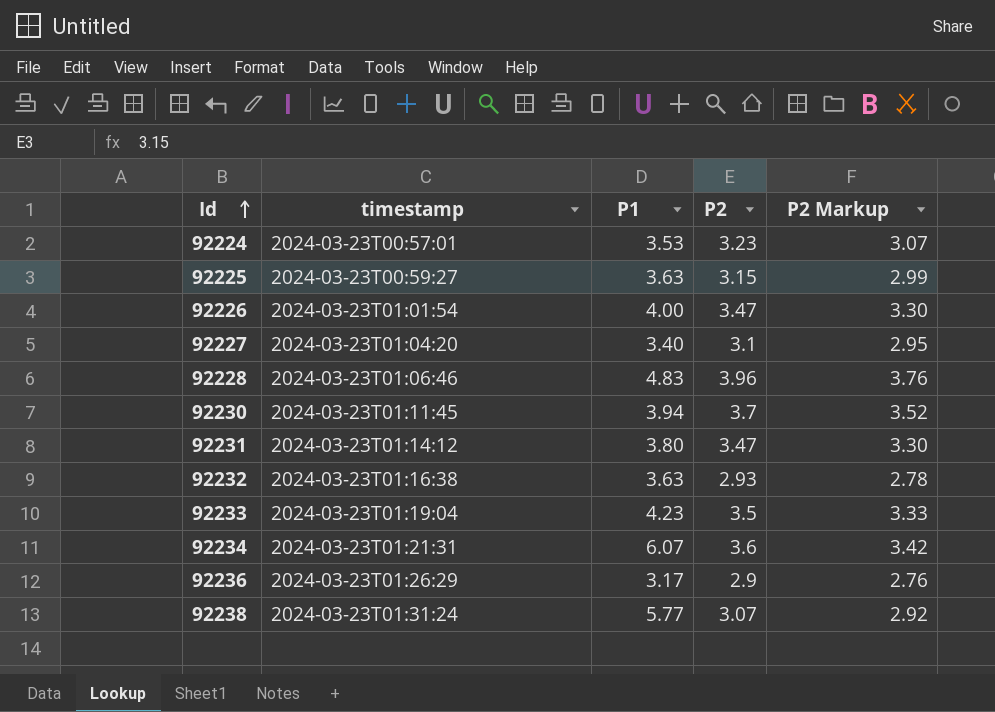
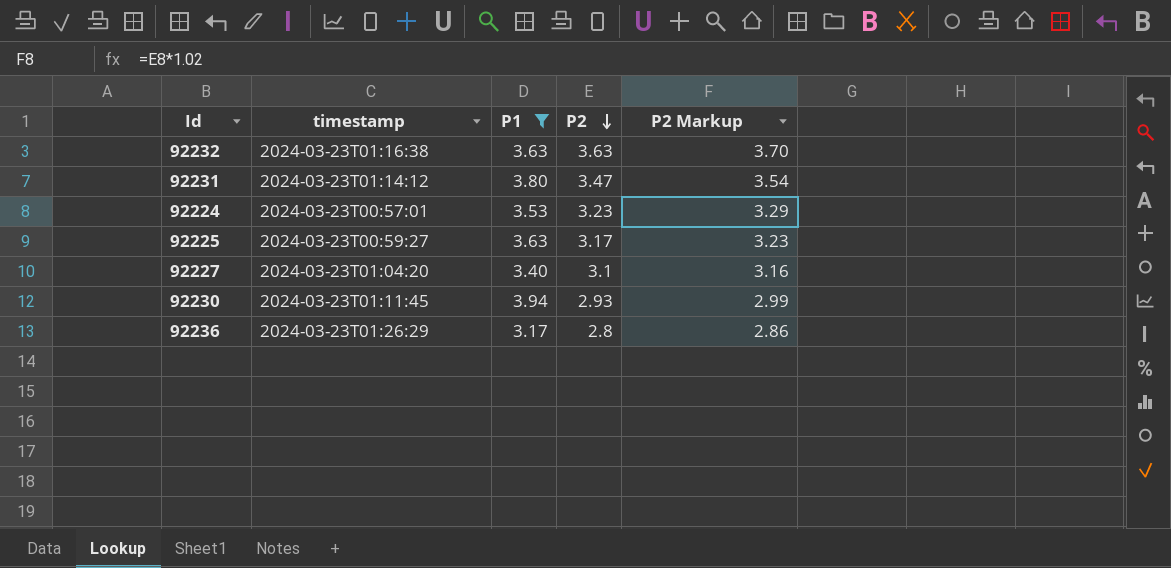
filter: none -> P1 <= 3.94
row order: Id ascending -> P2 descending
column P2 Markup | formula: [P2] * 0.95 -> [P2] * 1.02
92232 | P2: 2.93 -> 3.63
92225 | P2: 3.15 -> 3.17
92230 | P2: 3.7 -> 2.93
92236 | P2: 2.9 -> 2.8

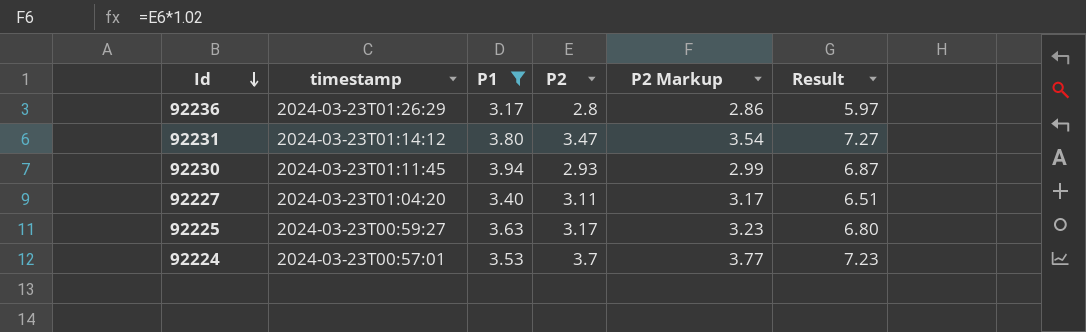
row order: P2 descending -> Id descending
column Result | formula: none -> [P1] + [P2]
row 92232: 2024-03-23T01:16:38 | 3.63 | 3.63 | 3.70 -> none
92227 | P2: 3.1 -> 3.11
92227 | P2 Markup: 3.16 -> 3.17
92224 | P2: 3.23 -> 3.7
92224 | P2 Markup: 3.29 -> 3.77

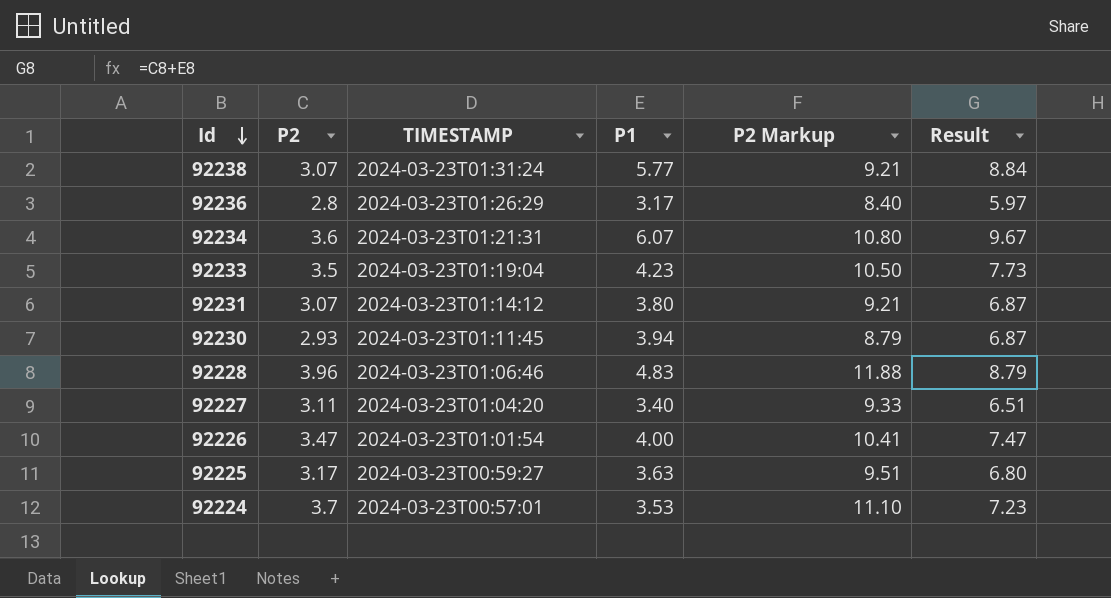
filter: P1 <= 3.94 -> none
column P2 | position: 4 -> 2
column name: timestamp -> TIMESTAMP
column P2 Markup | formula: [P2] * 1.02 -> [P2] * 3
92231 | P2: 3.47 -> 3.07
92231 | Result: 7.27 -> 6.87

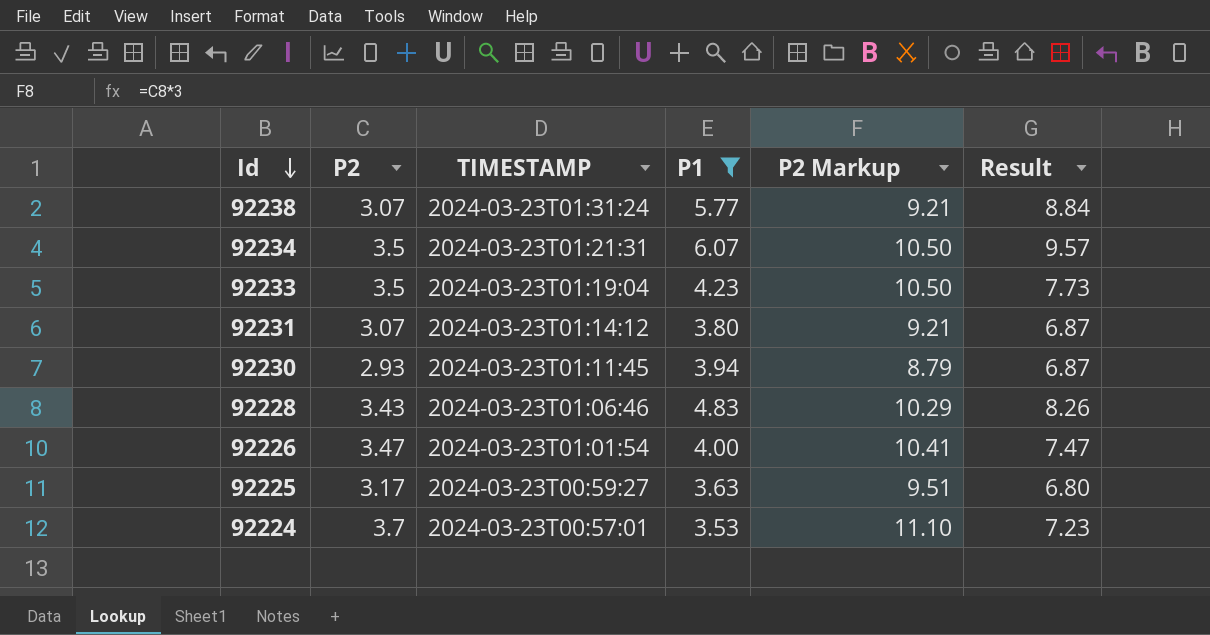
filter: none -> P1 >= 3.53
92234 | P2: 3.6 -> 3.5
92234 | P2 Markup: 10.80 -> 10.50
92234 | Result: 9.67 -> 9.57
92228 | P2: 3.96 -> 3.43
92228 | P2 Markup: 11.88 -> 10.29
92228 | Result: 8.79 -> 8.26

